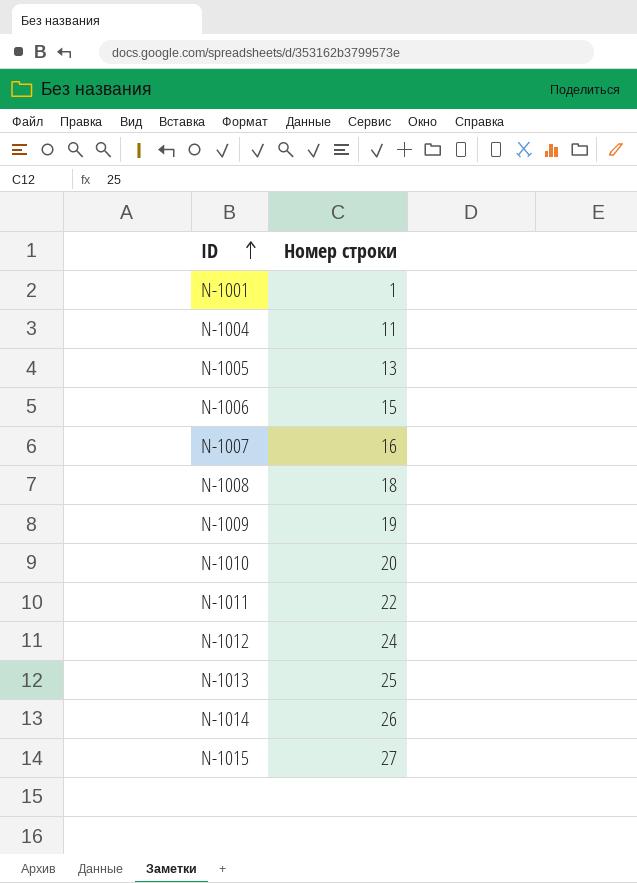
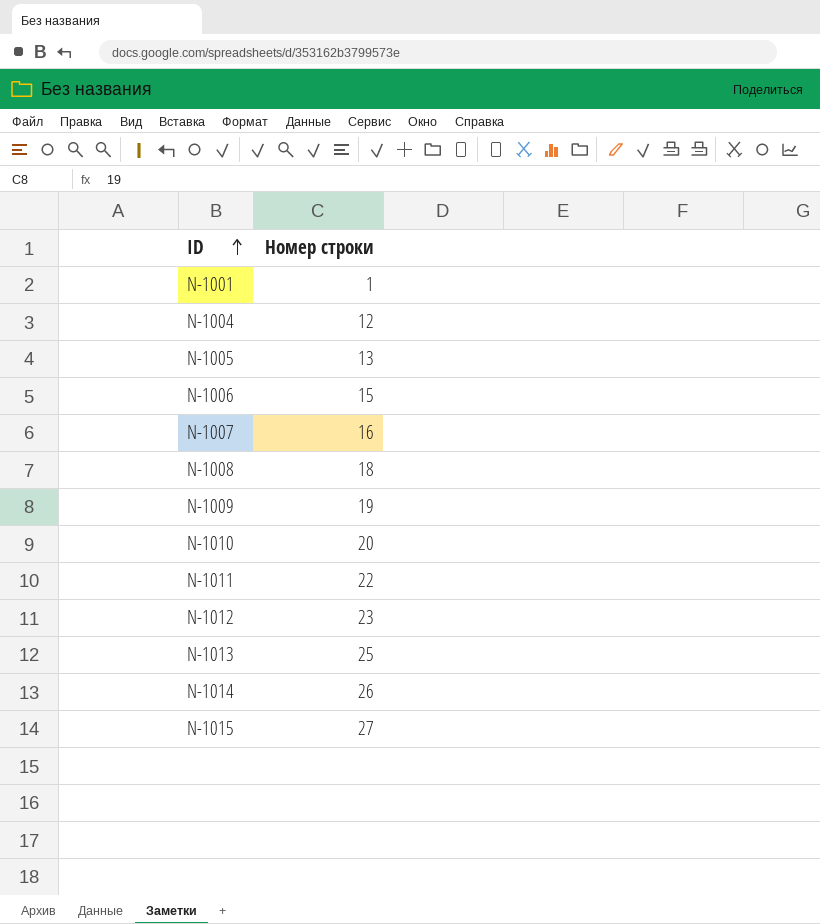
N-1004 | Номер строки: 11 -> 12
N-1012 | Номер строки: 24 -> 23

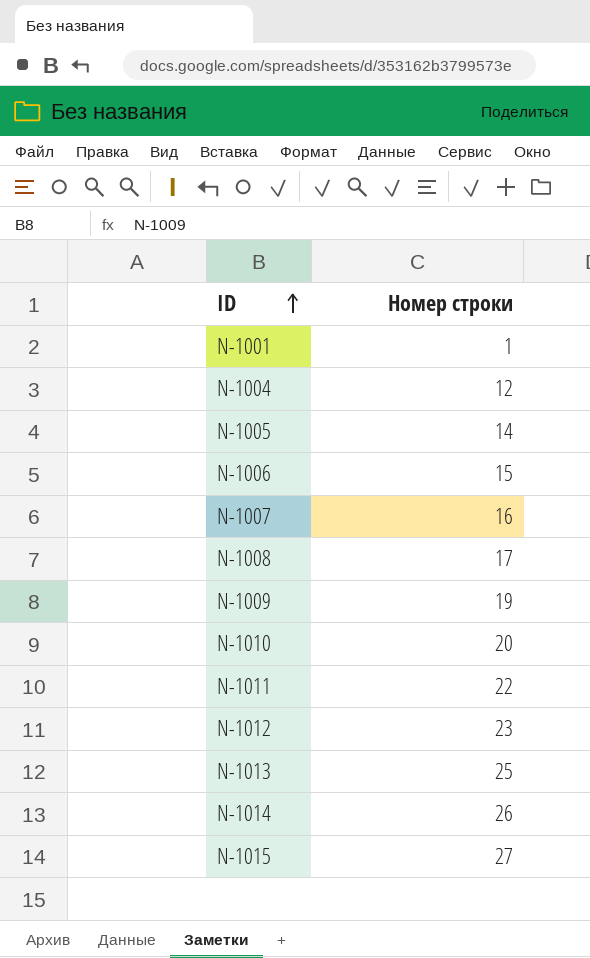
N-1005 | Номер строки: 13 -> 14
N-1008 | Номер строки: 18 -> 17

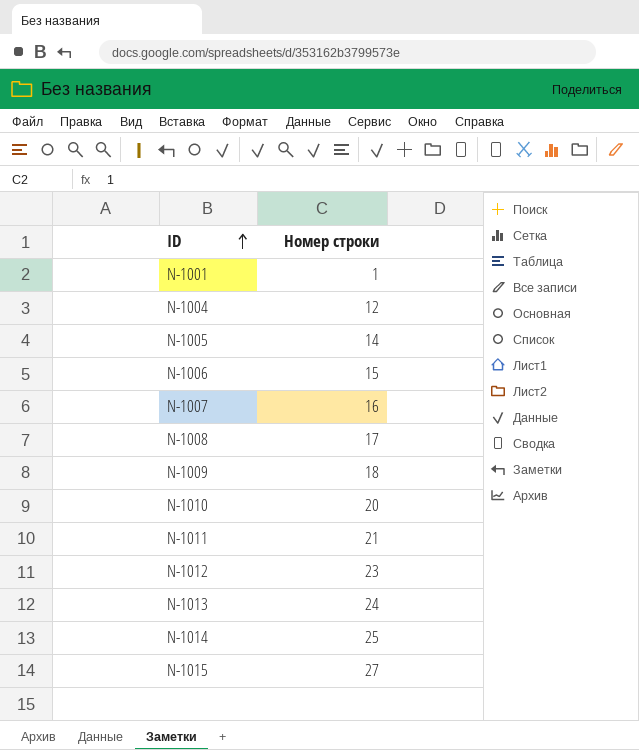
N-1009 | Номер строки: 19 -> 18
N-1011 | Номер строки: 22 -> 21
N-1013 | Номер строки: 25 -> 24
N-1014 | Номер строки: 26 -> 25

